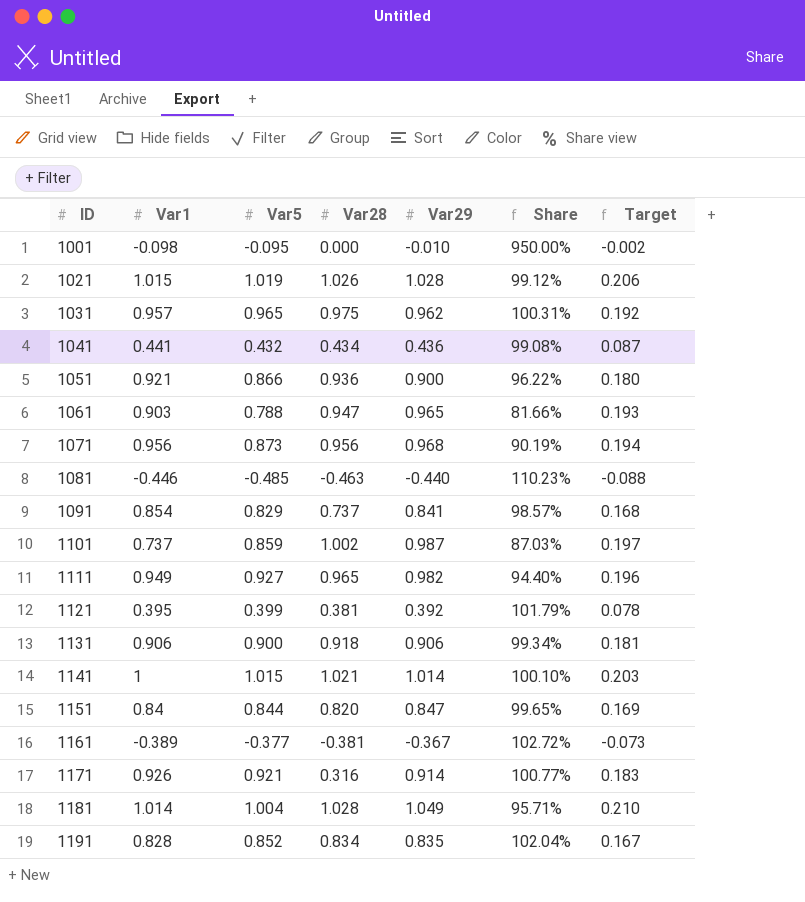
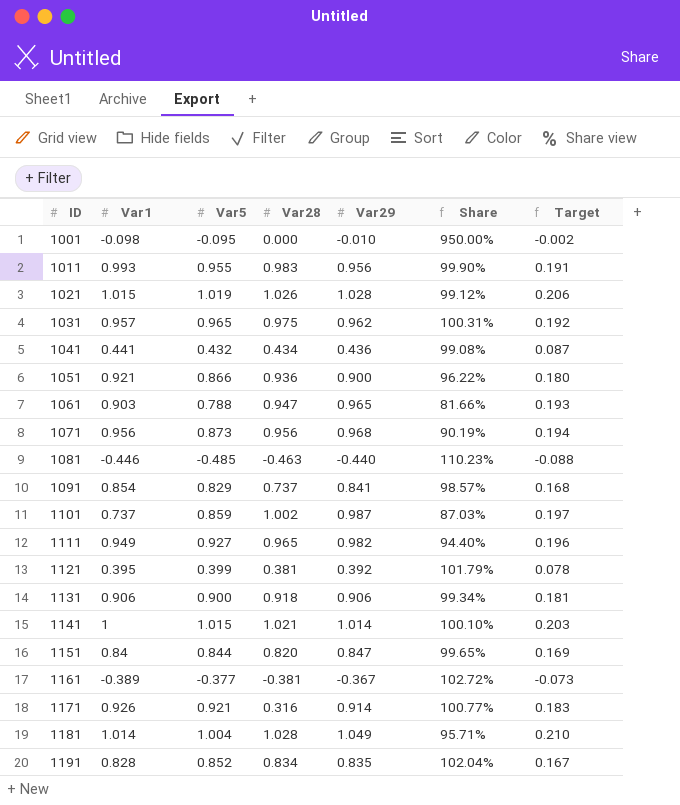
row 1011: none -> 0.993 | 0.955 | 0.983 | 0.956 | 99.90% | 0.191

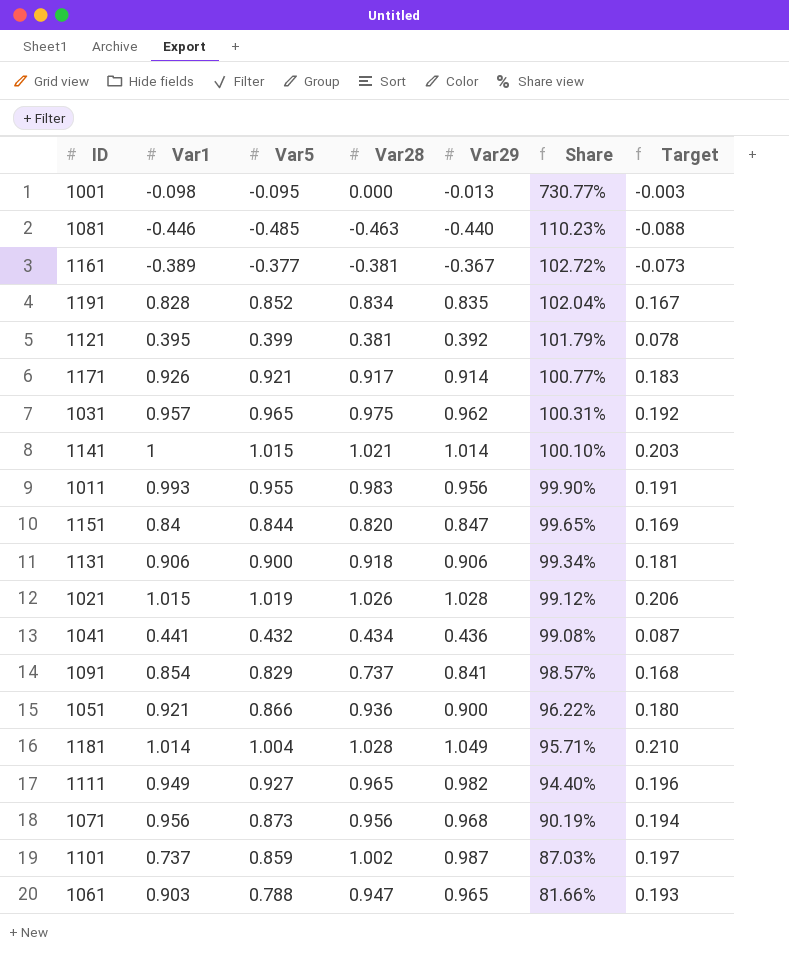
row order: ID ascending -> Share descending
1001 | Var29: -0.010 -> -0.013
1001 | Share: 950.00% -> 730.77%
1001 | Target: -0.002 -> -0.003
1171 | Var28: 0.316 -> 0.917

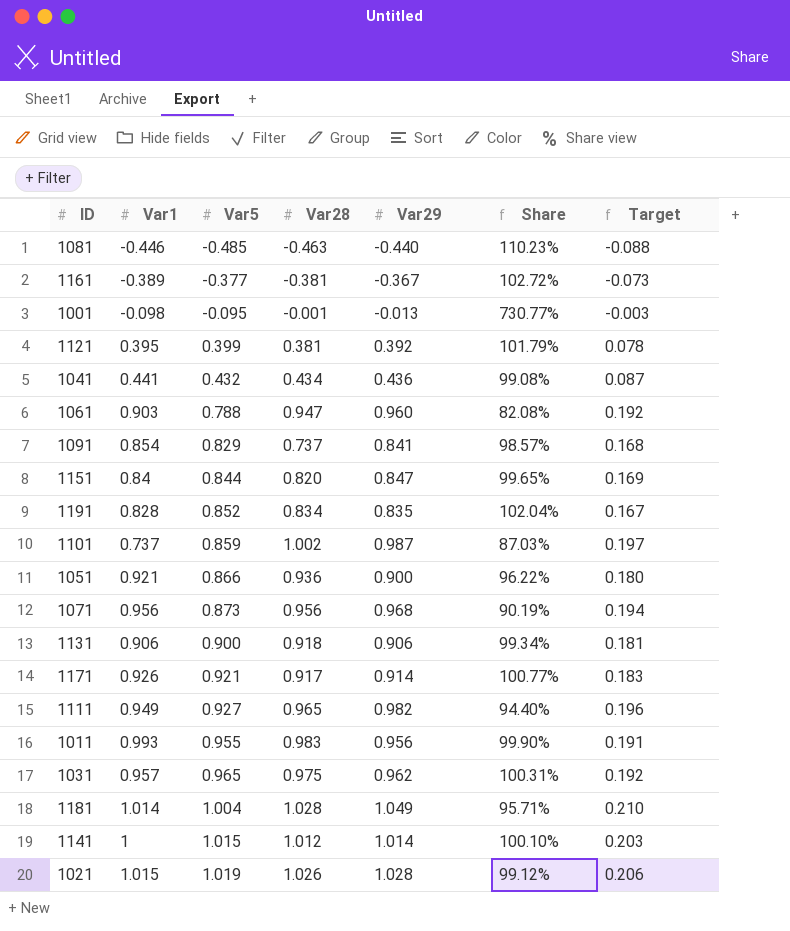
row order: Share descending -> Var5 ascending
1001 | Var28: 0.000 -> -0.001
1061 | Var29: 0.965 -> 0.960
1061 | Share: 81.66% -> 82.08%
1061 | Target: 0.193 -> 0.192
1141 | Var28: 1.021 -> 1.012

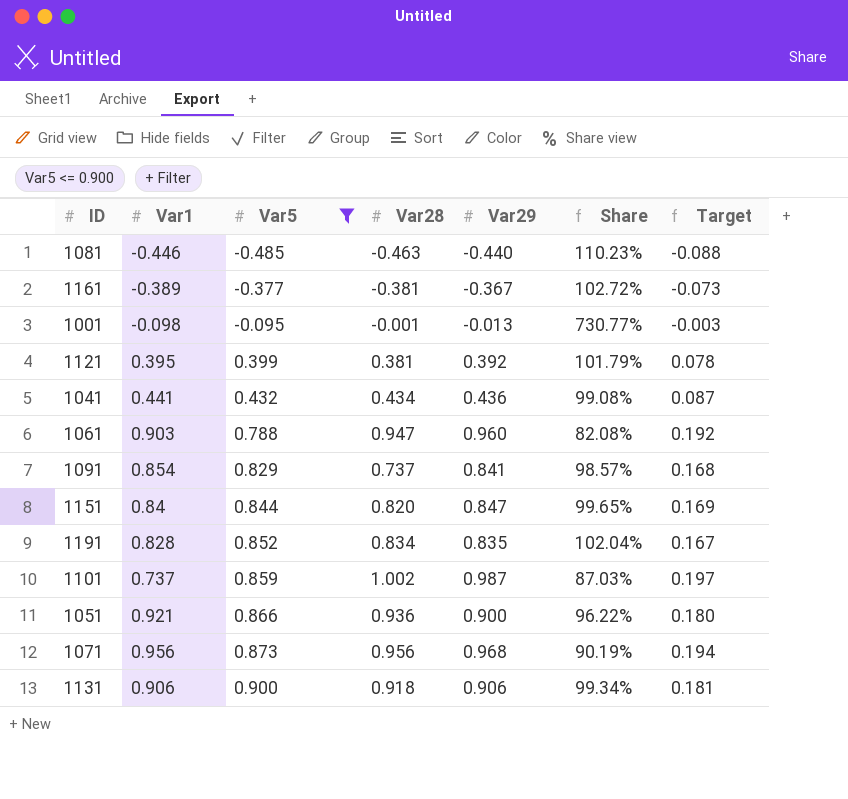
filter: none -> Var5 <= 0.900

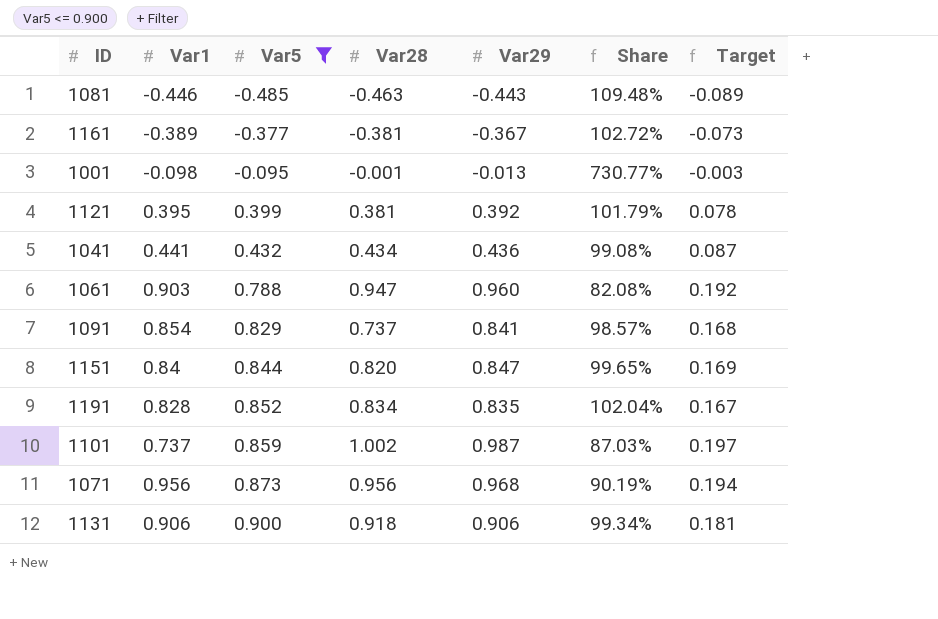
row 1051: 0.921 | 0.866 | 0.936 | 0.900 | 96.22% | 0.180 -> none
1081 | Var29: -0.440 -> -0.443
1081 | Share: 110.23% -> 109.48%
1081 | Target: -0.088 -> -0.089

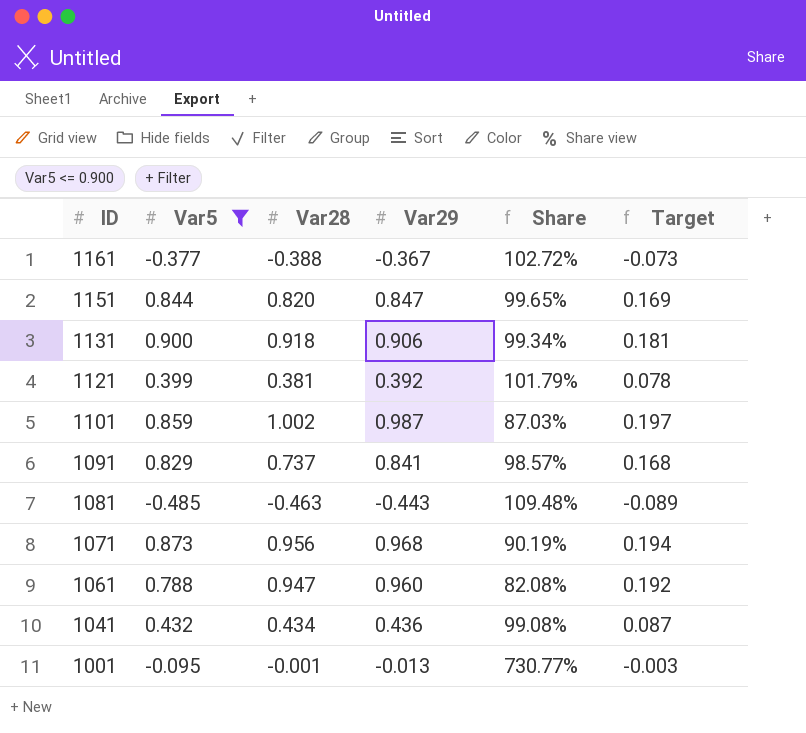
row order: Var5 ascending -> ID descending
column Var1 | position: 2 -> none
row 1191: 0.828 | 0.852 | 0.834 | 0.835 | 102.04% | 0.167 -> none
1161 | Var28: -0.381 -> -0.388

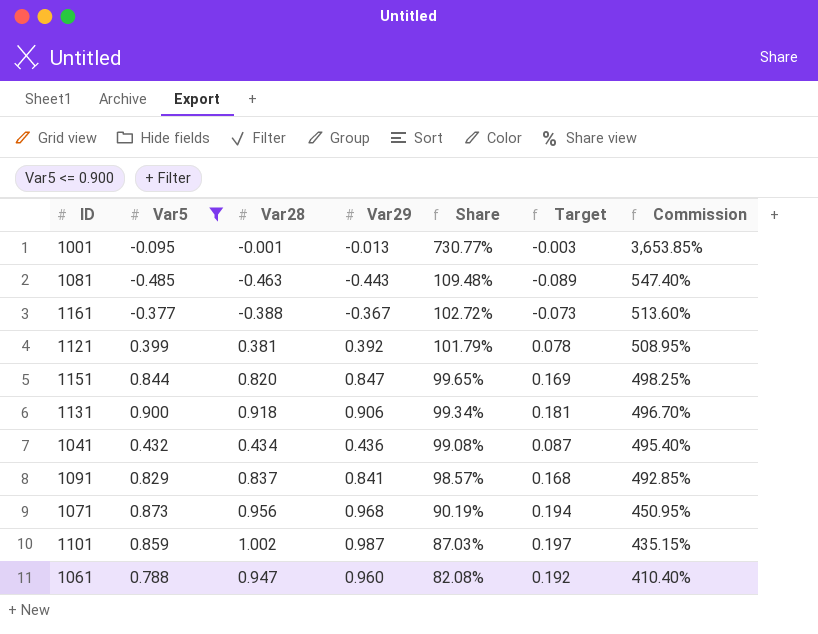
row order: ID descending -> Share descending
column Commission | formula: none -> [Share] * 5
1091 | Var28: 0.737 -> 0.837

